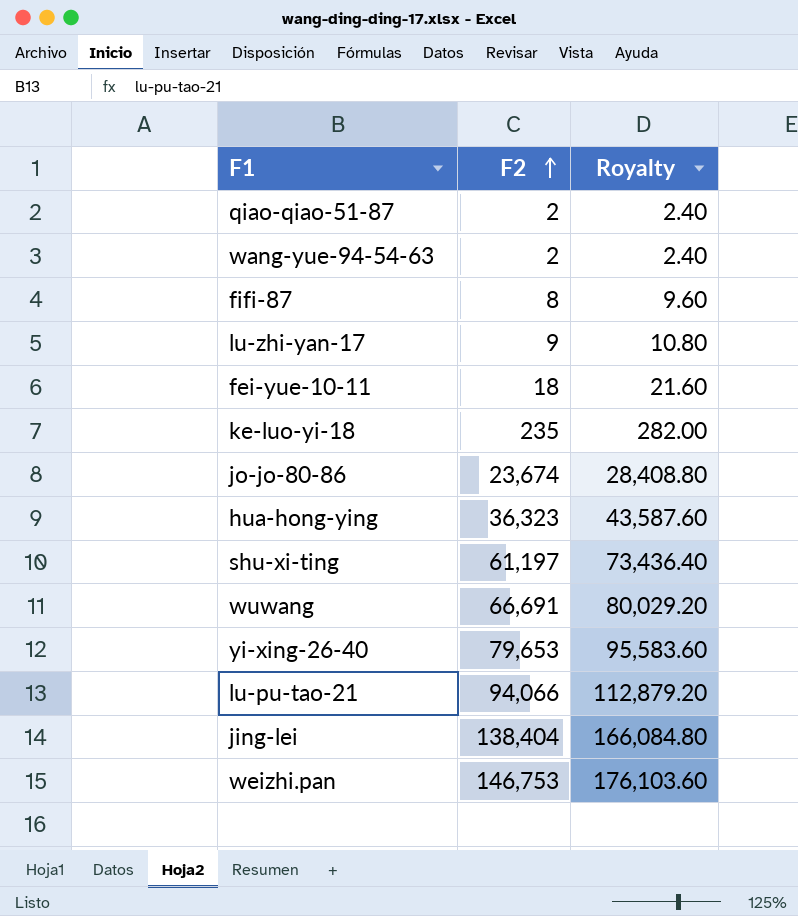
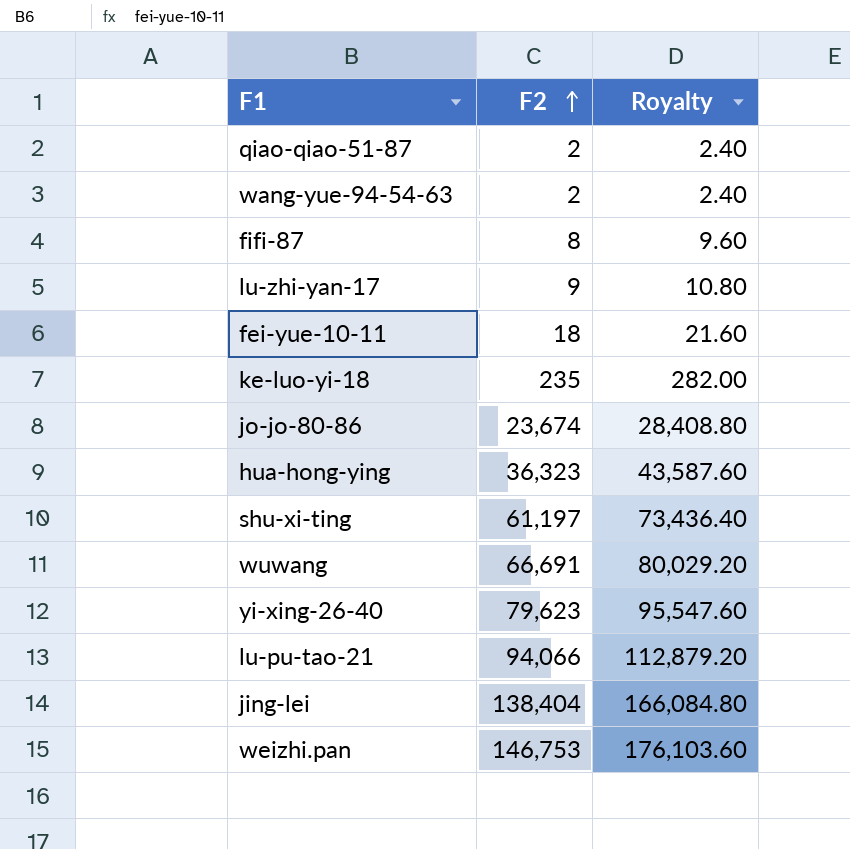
yi-xing-26-40 | F2: 79,653 -> 79,623
yi-xing-26-40 | Royalty: 95,583.60 -> 95,547.60

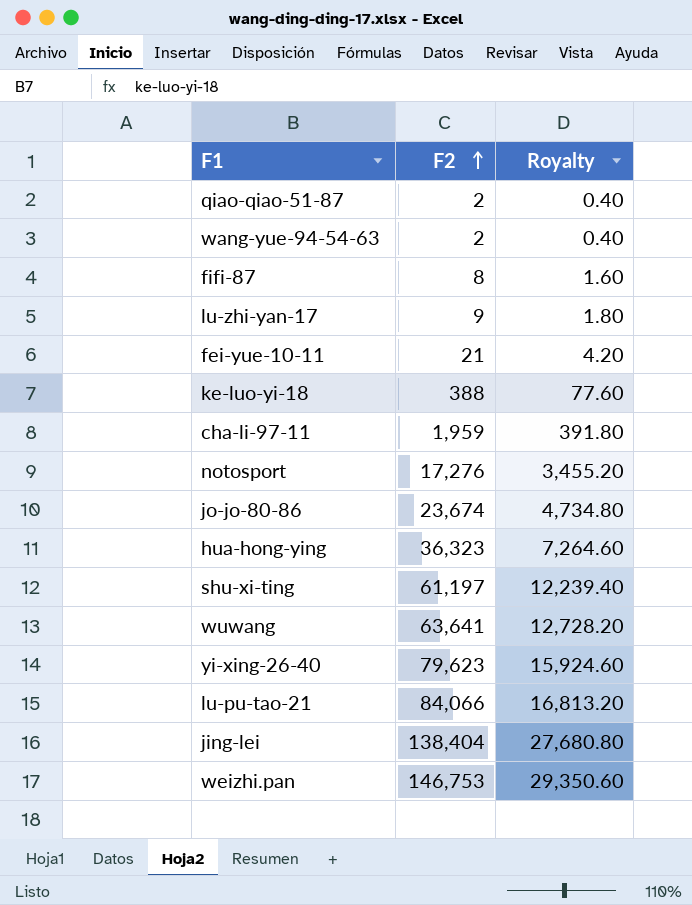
column Royalty | formula: [F2] * 1.2 -> [F2] * 0.2
fei-yue-10-11 | F2: 18 -> 21
ke-luo-yi-18 | F2: 235 -> 388
row cha-li-97-11: none -> 1,959 | 391.80
row notosport: none -> 17,276 | 3,455.20
wuwang | F2: 66,691 -> 63,641
lu-pu-tao-21 | F2: 94,066 -> 84,066

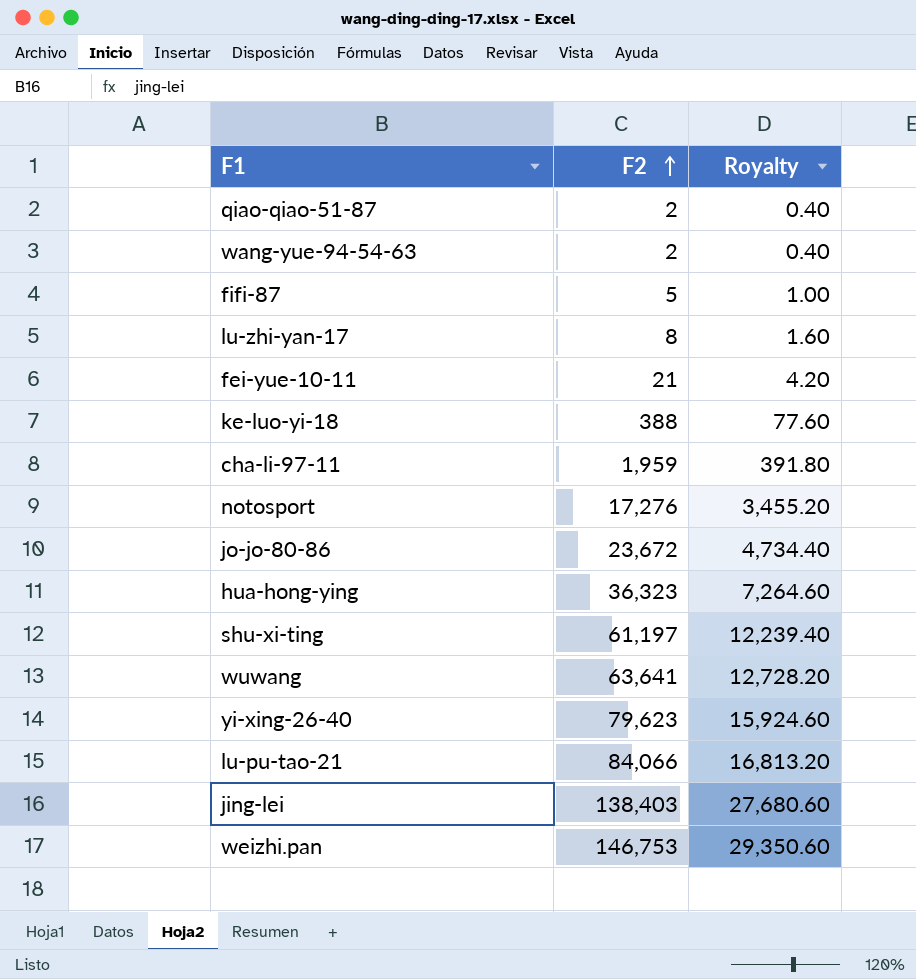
fifi-87 | F2: 8 -> 5
fifi-87 | Royalty: 1.60 -> 1.00
lu-zhi-yan-17 | F2: 9 -> 8
lu-zhi-yan-17 | Royalty: 1.80 -> 1.60
jo-jo-80-86 | F2: 23,674 -> 23,672
jo-jo-80-86 | Royalty: 4,734.80 -> 4,734.40
jing-lei | F2: 138,404 -> 138,403
jing-lei | Royalty: 27,680.80 -> 27,680.60

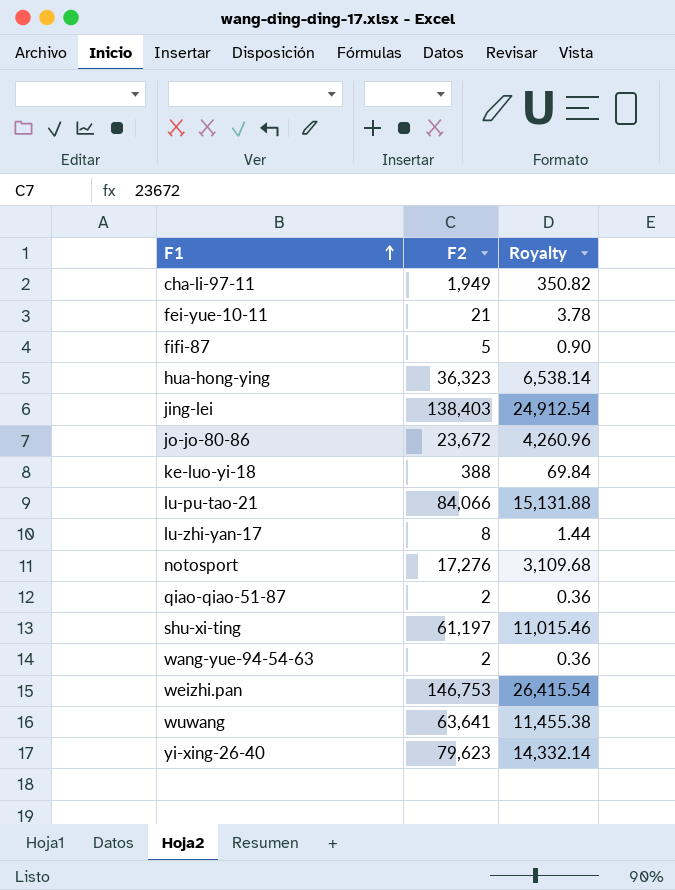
row order: F2 ascending -> F1 ascending
column Royalty | formula: [F2] * 0.2 -> [F2] * 0.18
cha-li-97-11 | F2: 1,959 -> 1,949

